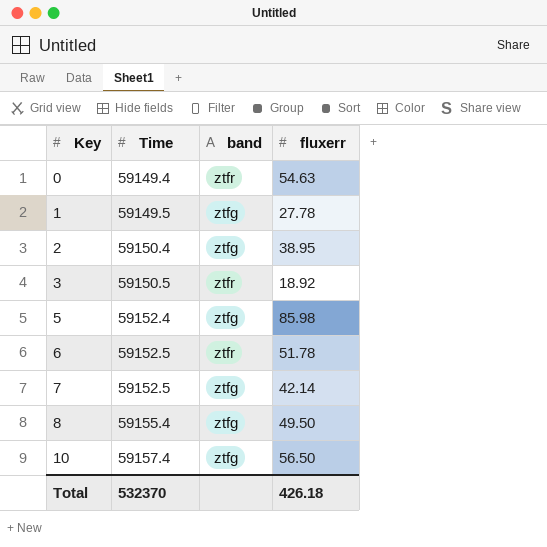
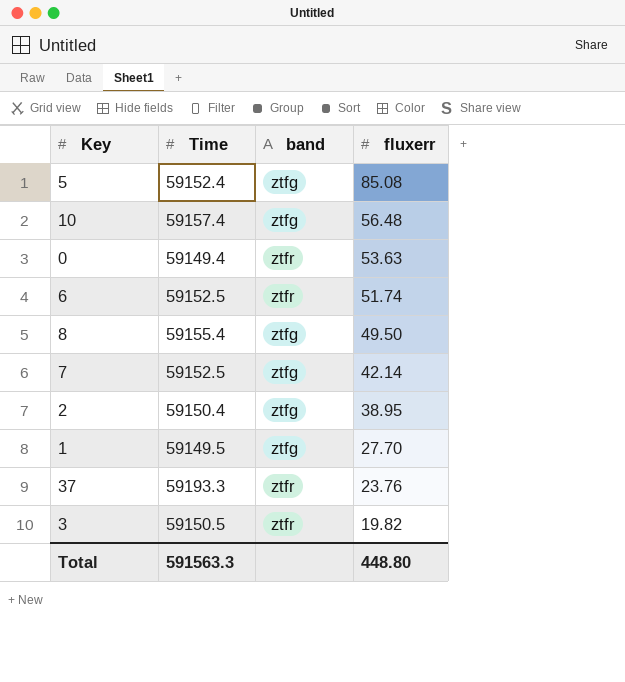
row order: Key ascending -> fluxerr descending
5 | fluxerr: 85.98 -> 85.08
10 | fluxerr: 56.50 -> 56.48
0 | fluxerr: 54.63 -> 53.63
6 | fluxerr: 51.78 -> 51.74
1 | fluxerr: 27.78 -> 27.70
row 37: none -> 59193.3 | ztfr | 23.76
3 | fluxerr: 18.92 -> 19.82
Total | Time: 532370 -> 591563.3
Total | fluxerr: 426.18 -> 448.80

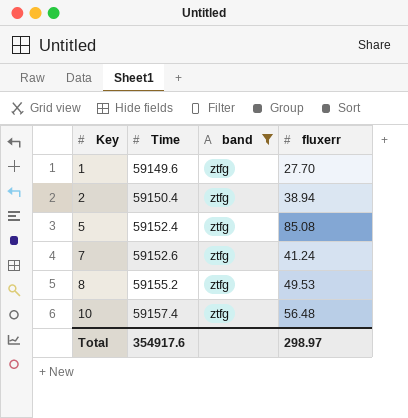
filter: none -> band = ztfg
row order: fluxerr descending -> Key ascending
1 | Time: 59149.5 -> 59149.6
2 | fluxerr: 38.95 -> 38.94
7 | Time: 59152.5 -> 59152.6
7 | fluxerr: 42.14 -> 41.24
8 | Time: 59155.4 -> 59155.2
8 | fluxerr: 49.50 -> 49.53
Total | Time: 591563.3 -> 354917.6
Total | fluxerr: 448.80 -> 298.97

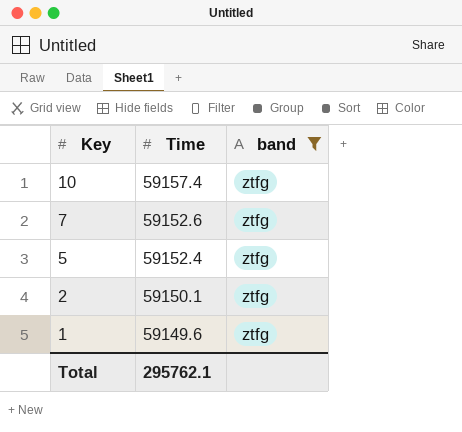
row order: Key ascending -> Key descending
column fluxerr | position: 4 -> none
row 8: 59155.2 | ztfg | 49.53 -> none
2 | Time: 59150.4 -> 59150.1
Total | Time: 354917.6 -> 295762.1

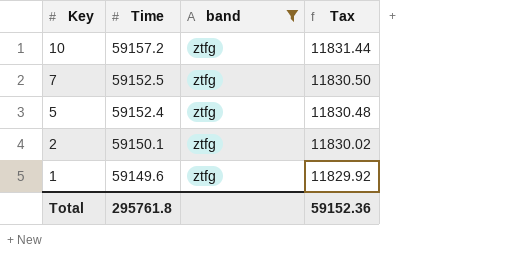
column Tax | formula: none -> [Time] * 0.2
10 | Time: 59157.4 -> 59157.2
7 | Time: 59152.6 -> 59152.5
Total | Time: 295762.1 -> 295761.8

